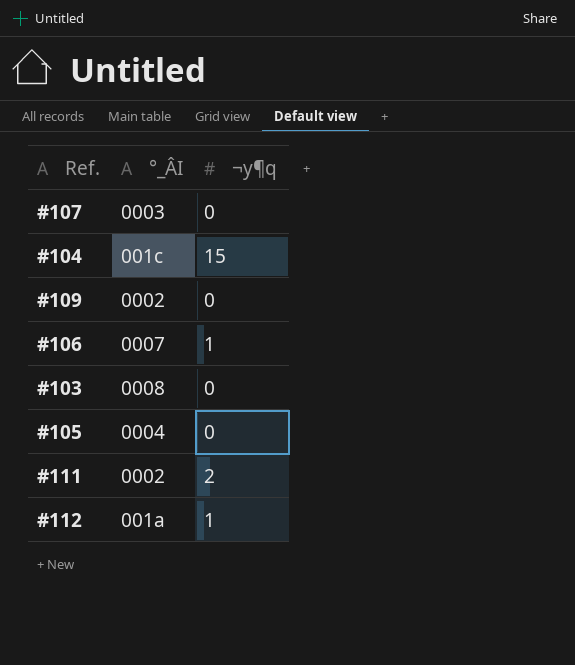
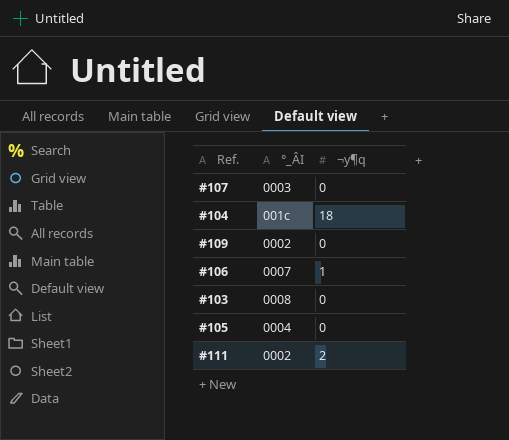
row #112: 001a | 1 -> none
#104 | ¬y¶q: 15 -> 18

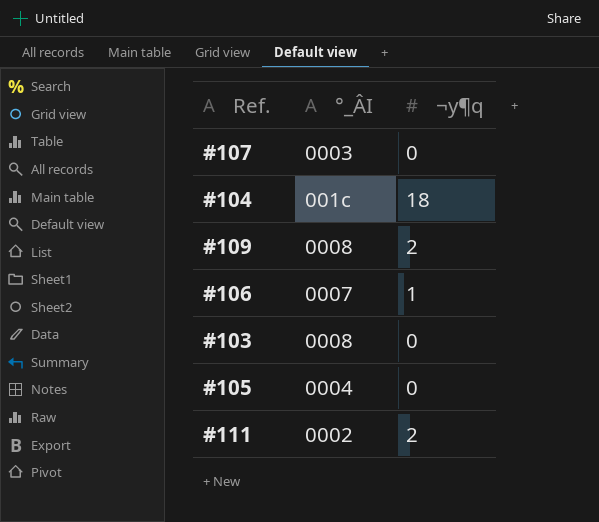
#109 | °_ÂI: 0002 -> 0008
#109 | ¬y¶q: 0 -> 2

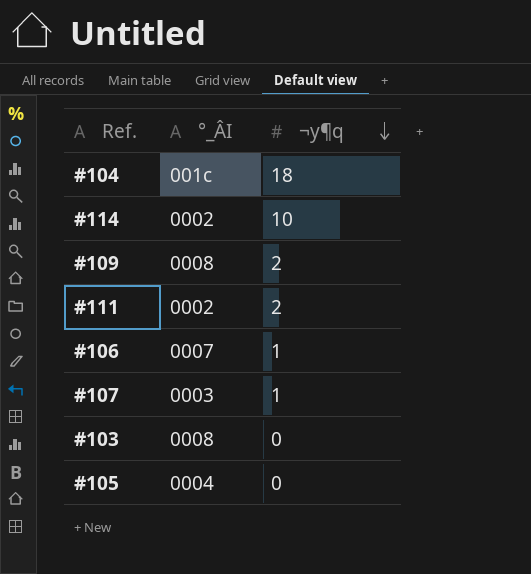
row order: none -> ¬y¶q descending
row #114: none -> 0002 | 10
#107 | ¬y¶q: 0 -> 1

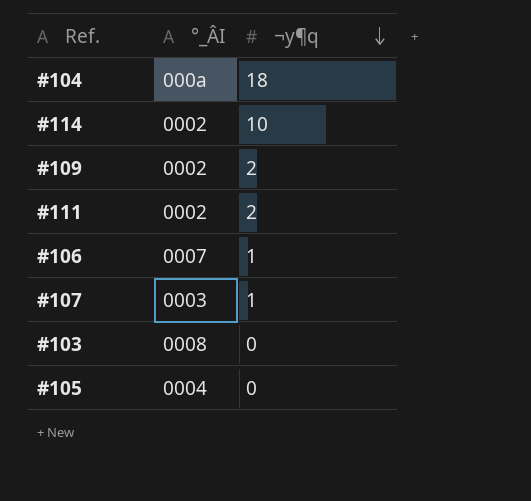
#104 | °_ÂI: 001c -> 000a
#109 | °_ÂI: 0008 -> 0002

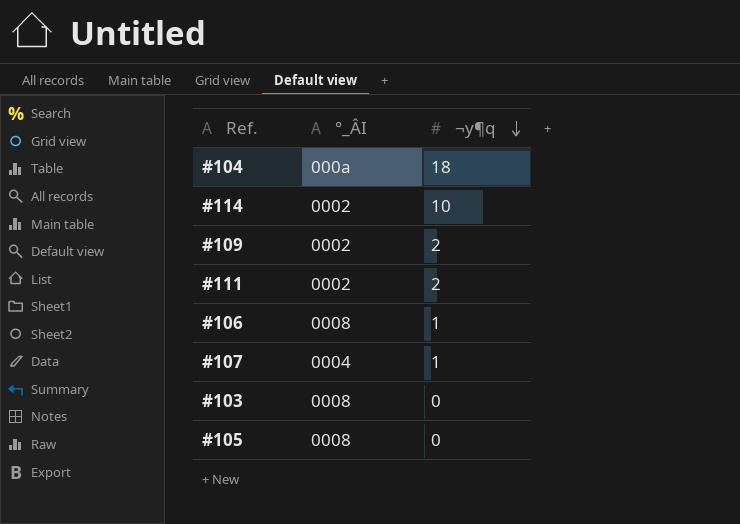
#106 | °_ÂI: 0007 -> 0008
#107 | °_ÂI: 0003 -> 0004
#105 | °_ÂI: 0004 -> 0008

